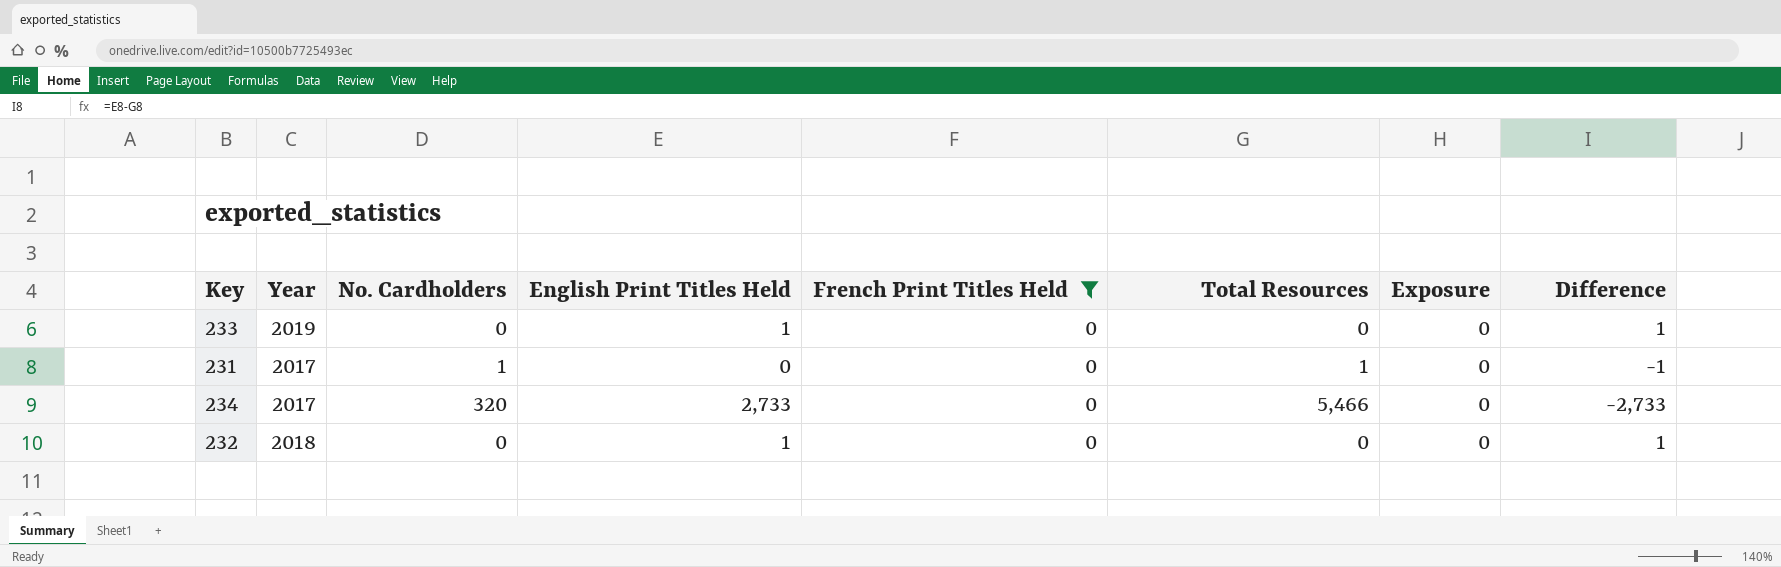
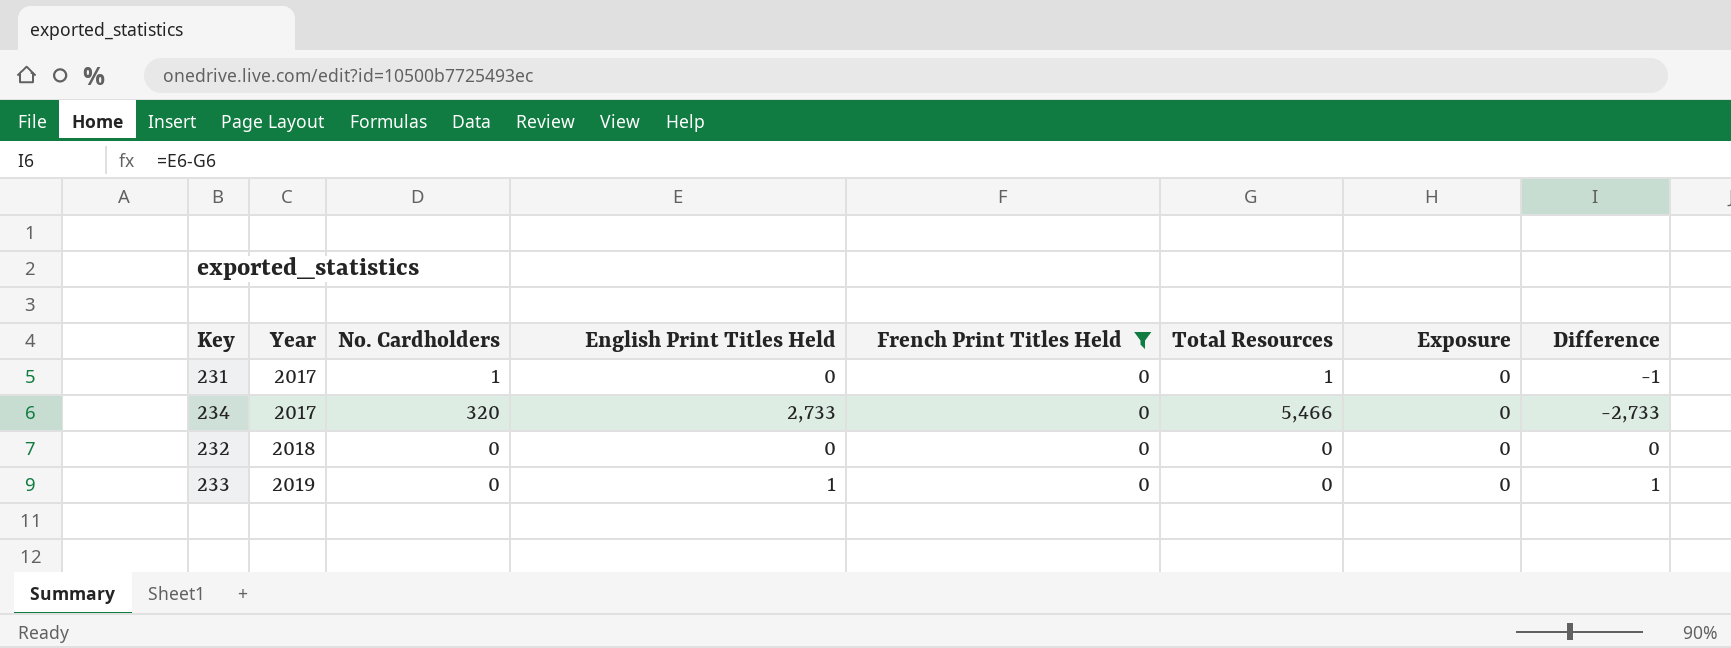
row order: none -> Year ascending
232 | English Print Titles Held: 1 -> 0
232 | Difference: 1 -> 0

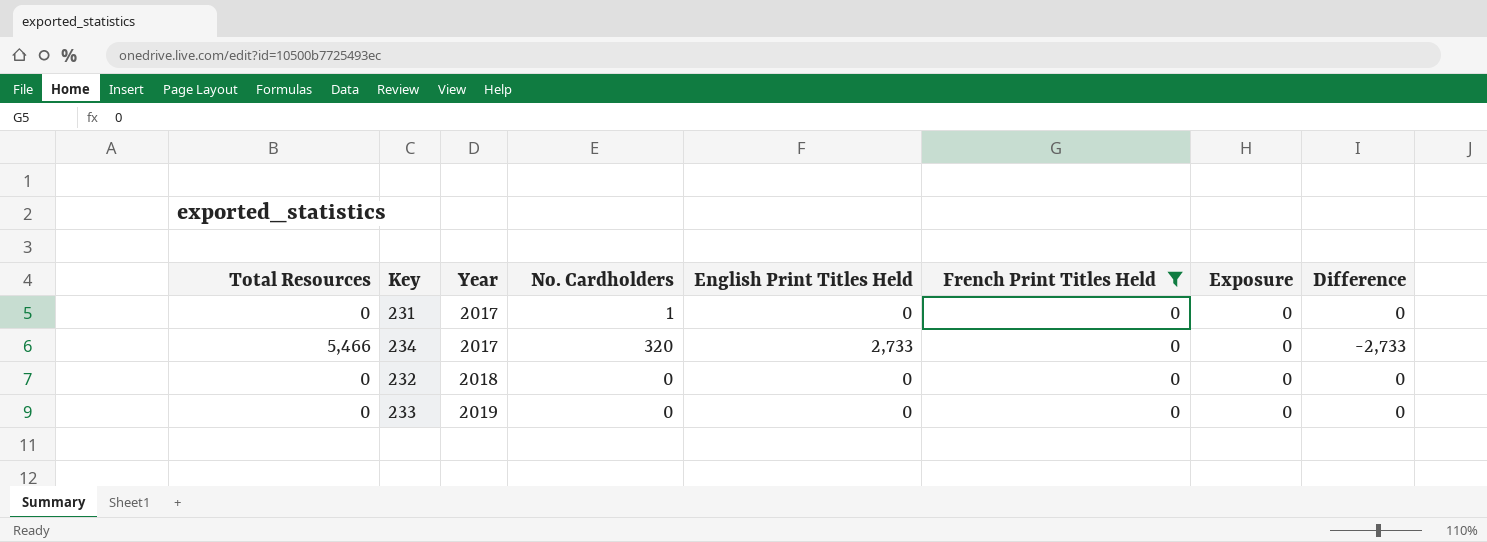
column Total Resources | position: 6 -> 1
231 | Total Resources: 1 -> 0
231 | Difference: -1 -> 0
233 | English Print Titles Held: 1 -> 0
233 | Difference: 1 -> 0

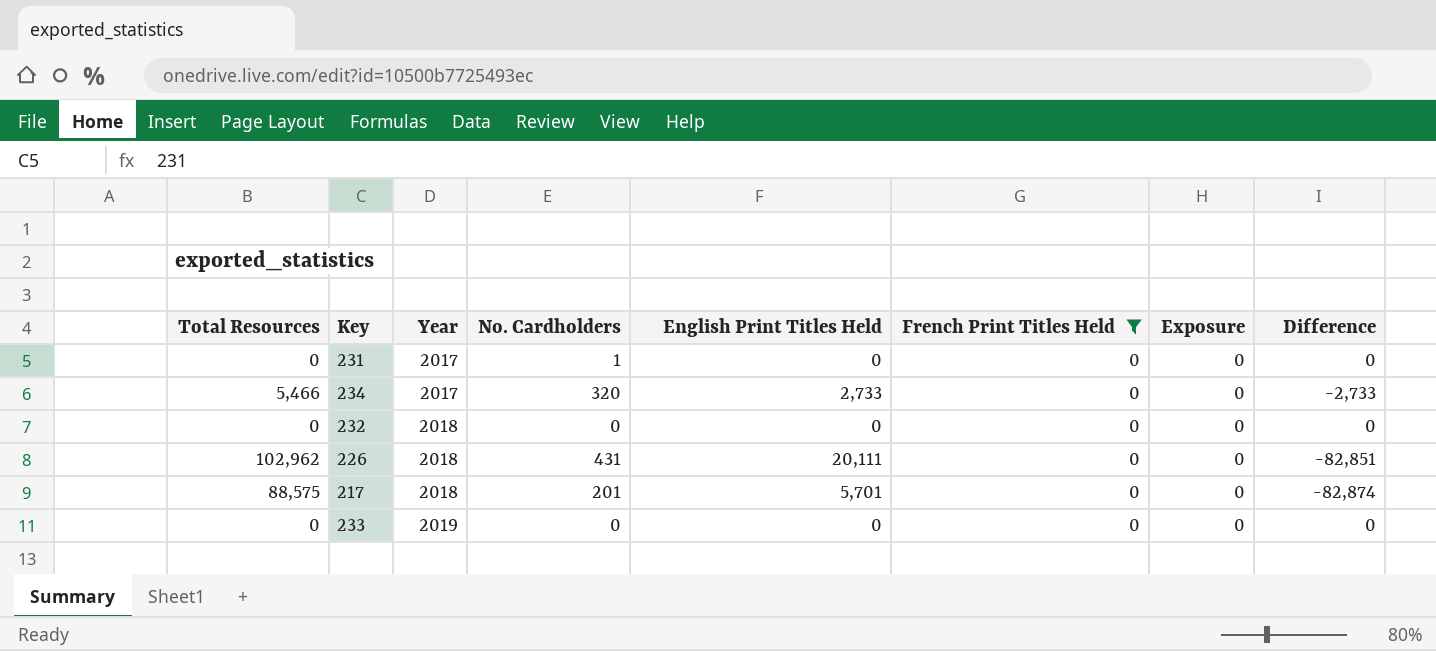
row 226: none -> 102,962 | 2018 | 431 | 20,111 | 0 | 0 | -82,851
row 217: none -> 88,575 | 2018 | 201 | 5,701 | 0 | 0 | -82,874

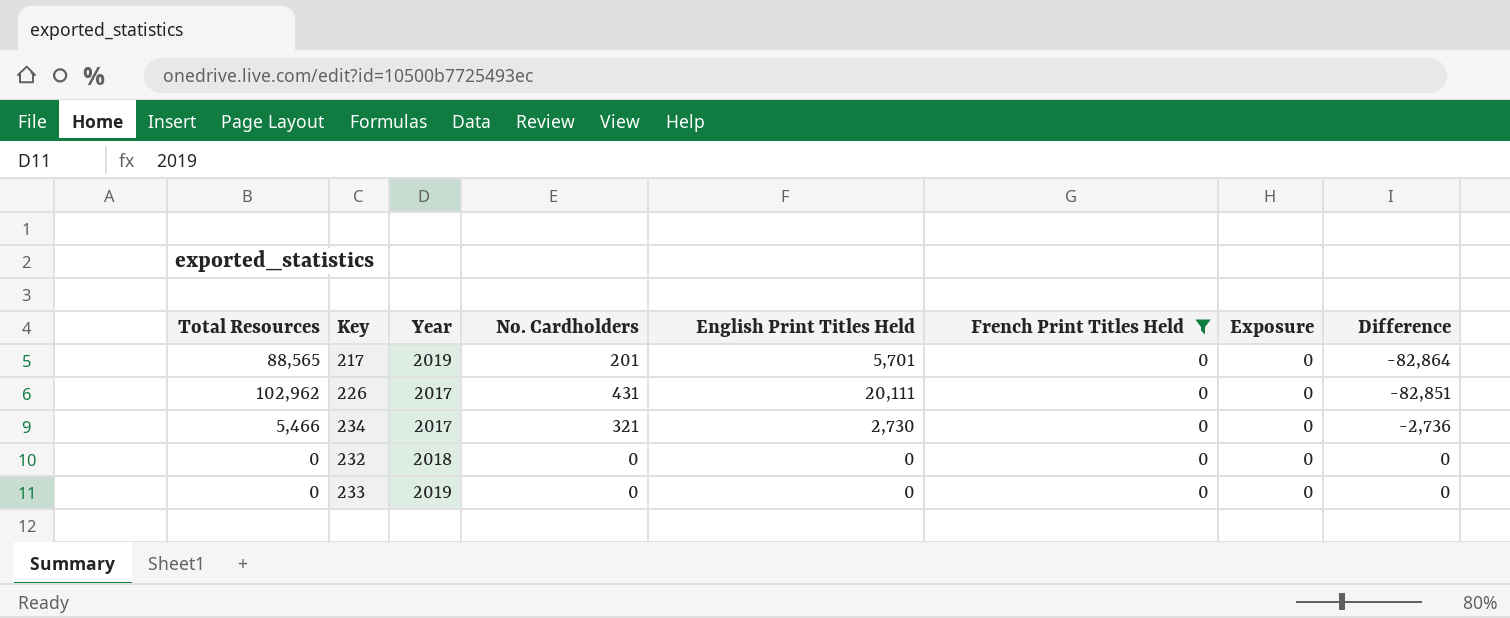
row order: Year ascending -> Difference ascending
row 231: 0 | 2017 | 1 | 0 | 0 | 0 | 0 -> none
217 | Total Resources: 88,575 -> 88,565
217 | Year: 2018 -> 2019
217 | Difference: -82,874 -> -82,864
226 | Year: 2018 -> 2017
234 | No. Cardholders: 320 -> 321
234 | English Print Titles Held: 2,733 -> 2,730
234 | Difference: -2,733 -> -2,736

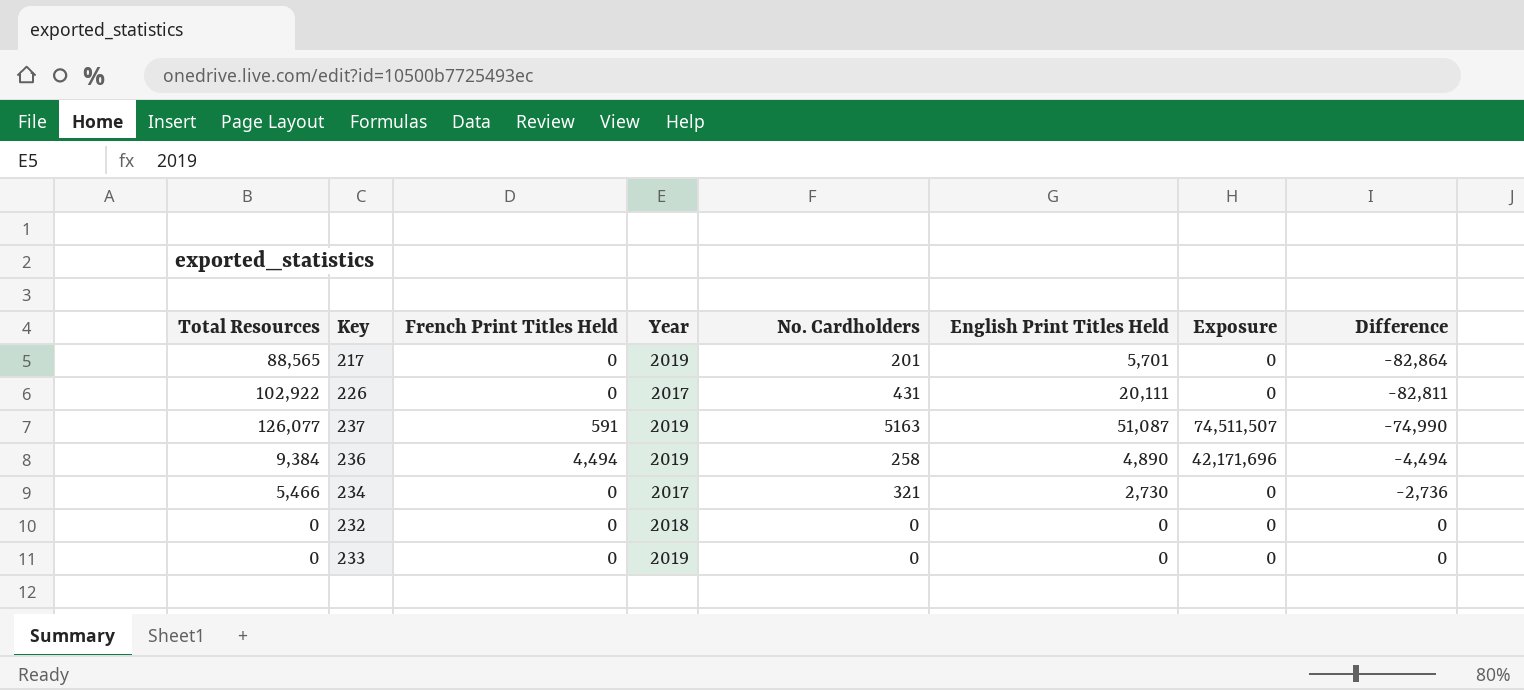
filter: French Print Titles Held = 0 -> none
column French Print Titles Held | position: 6 -> 3
226 | Total Resources: 102,962 -> 102,922
226 | Difference: -82,851 -> -82,811

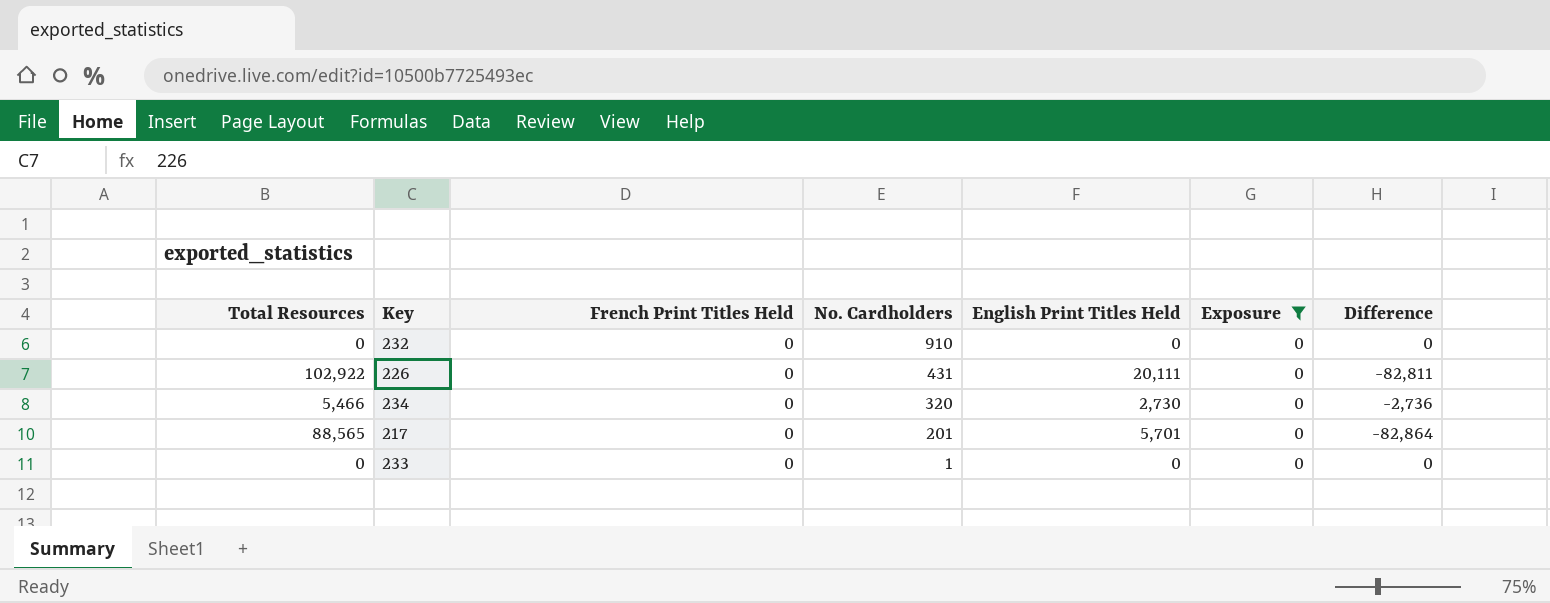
filter: none -> Exposure = 0
row order: Difference ascending -> No. Cardholders descending
column Year | position: 4 -> none
232 | No. Cardholders: 0 -> 910
234 | No. Cardholders: 321 -> 320
233 | No. Cardholders: 0 -> 1

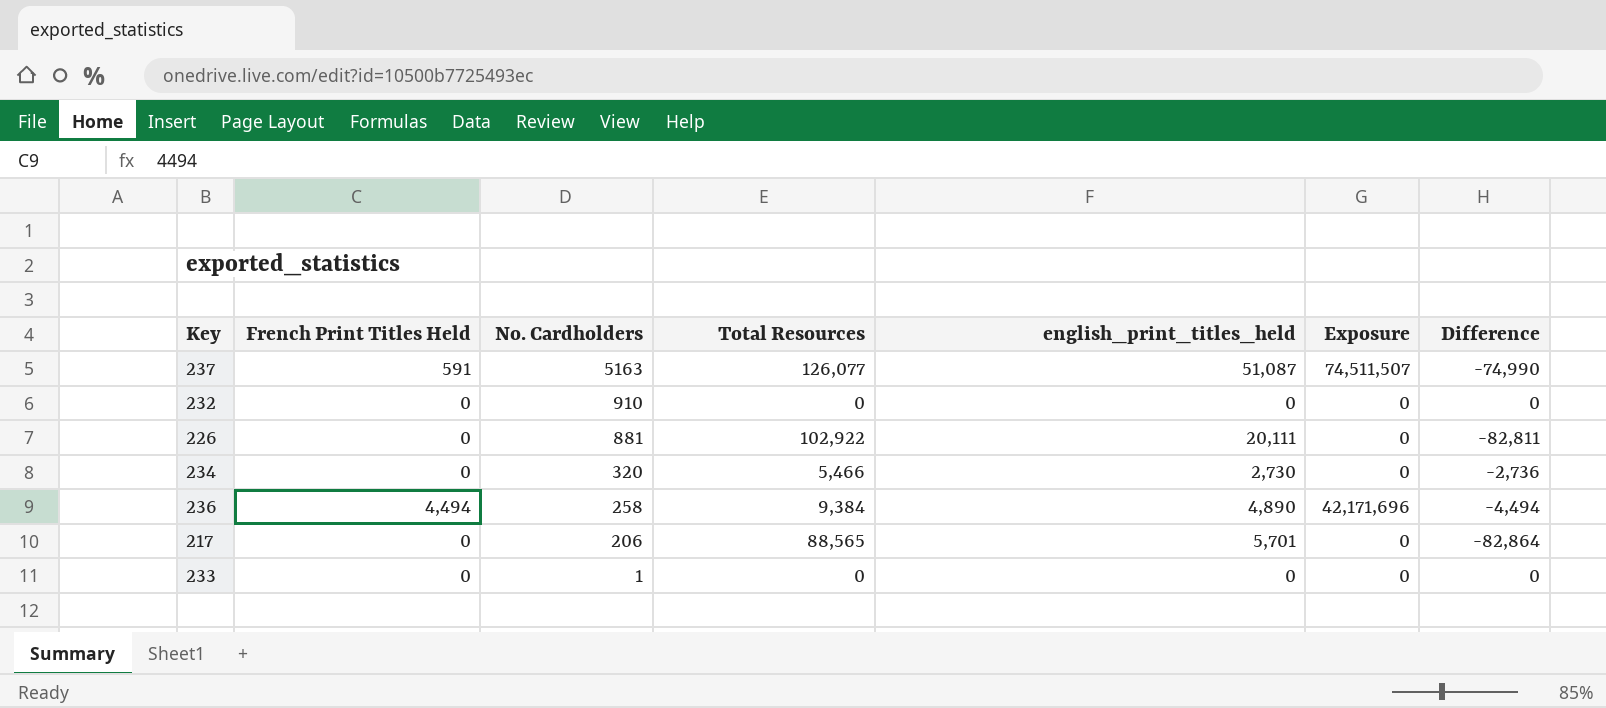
filter: Exposure = 0 -> none
column Total Resources | position: 1 -> 4
column name: English Print Titles Held -> english_print_titles_held
226 | No. Cardholders: 431 -> 881
217 | No. Cardholders: 201 -> 206

